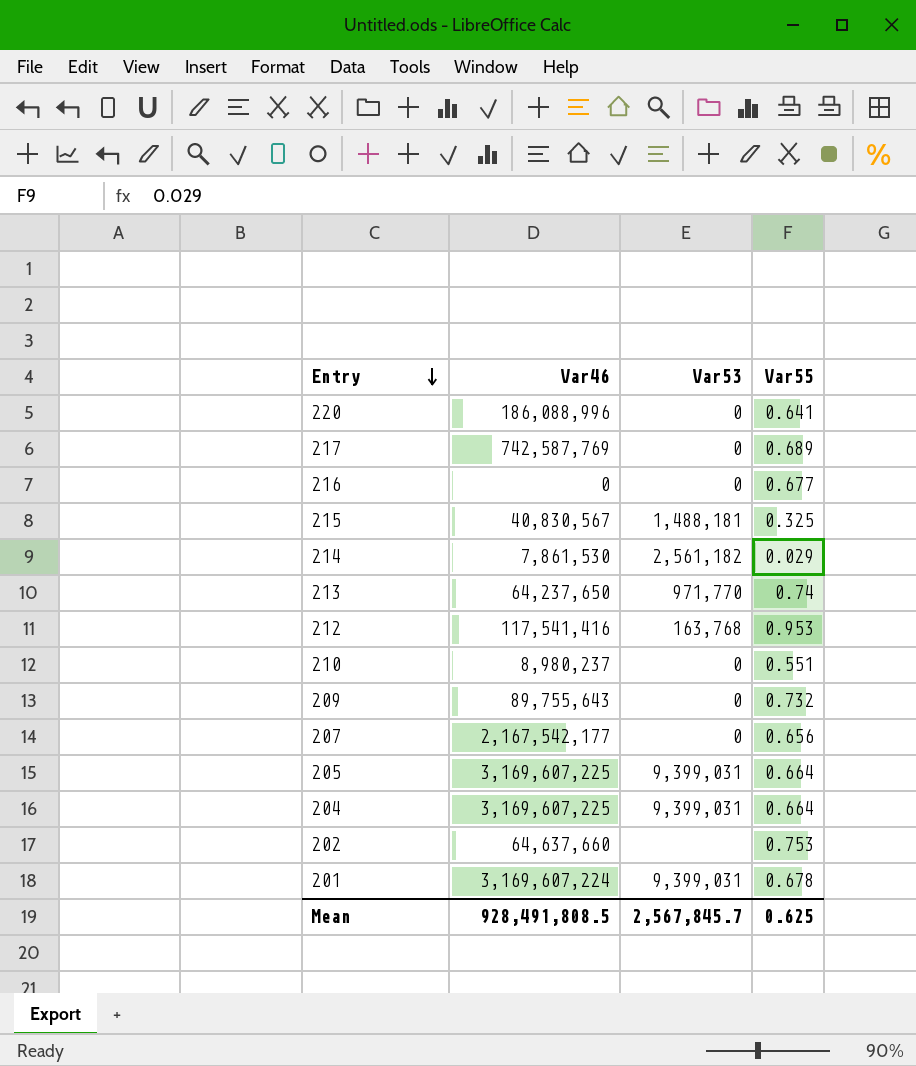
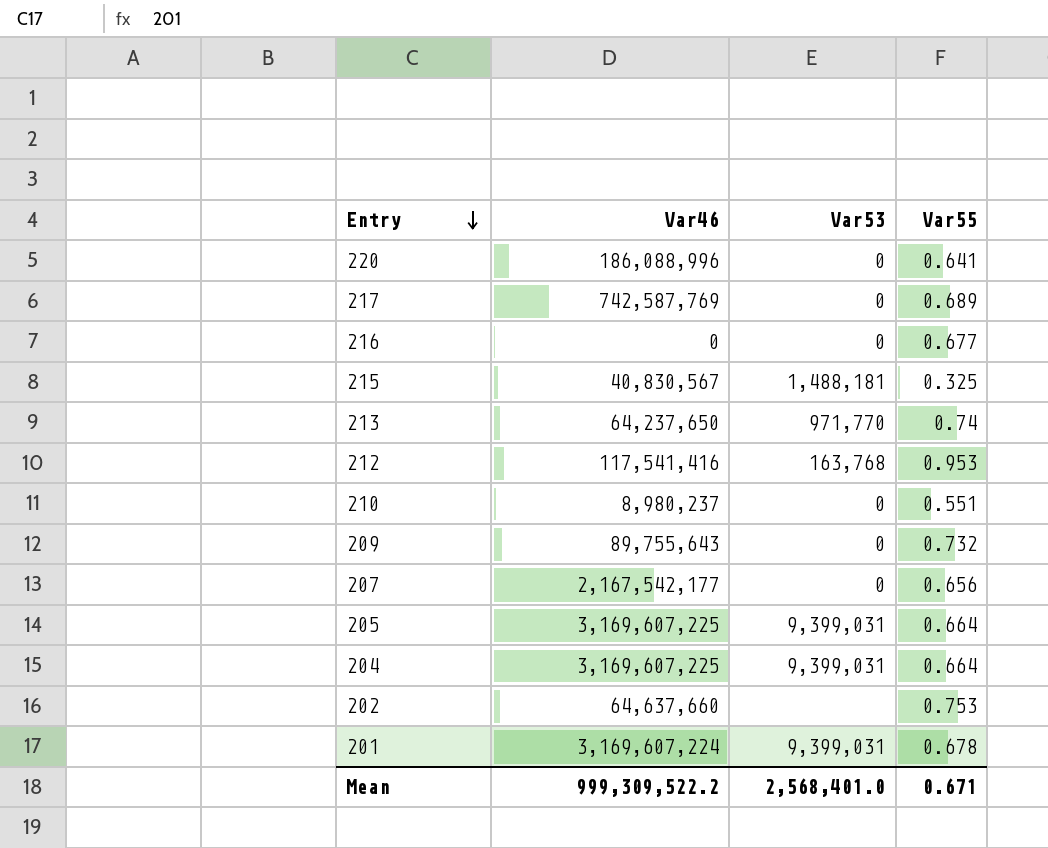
row 214: 7,861,530 | 2,561,182 | 0.029 -> none
Mean | Var46: 928,491,808.5 -> 999,309,522.2
Mean | Var53: 2,567,845.7 -> 2,568,401.0
Mean | Var55: 0.625 -> 0.671

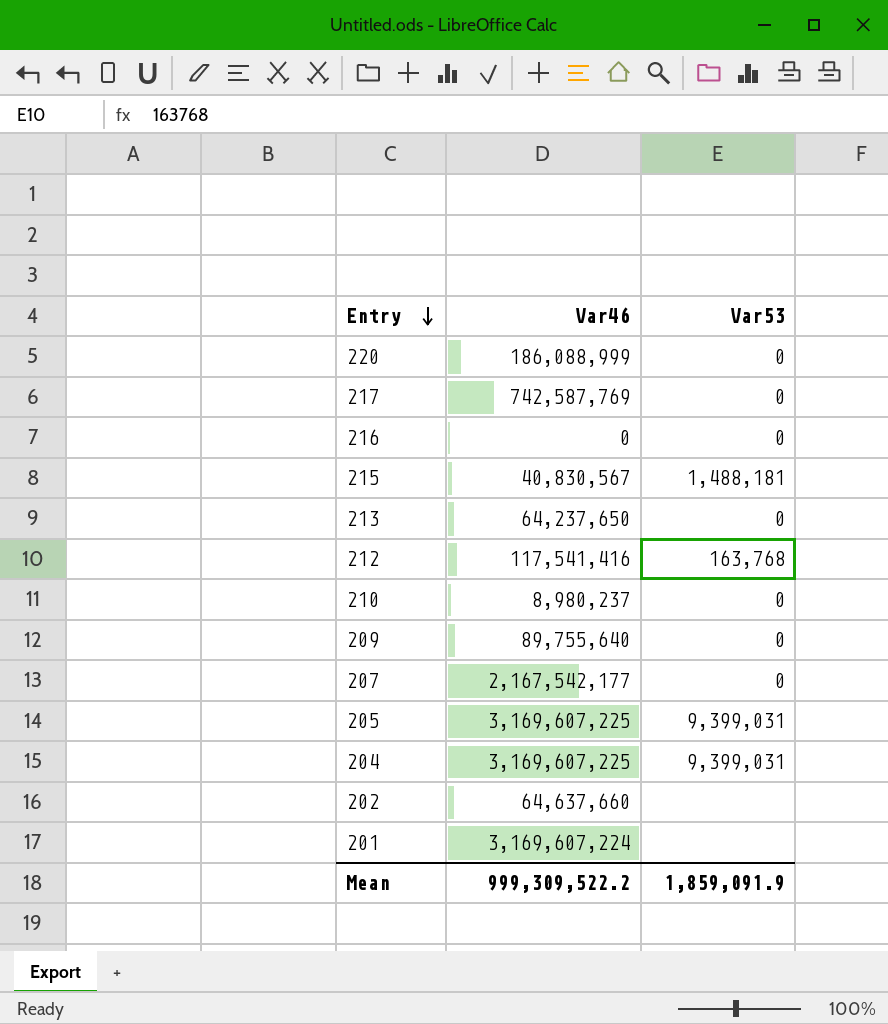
column Var55 | position: 4 -> none
220 | Var46: 186,088,996 -> 186,088,999
213 | Var53: 971,770 -> 0
209 | Var46: 89,755,643 -> 89,755,640
201 | Var53: 9,399,031 -> none
Mean | Var53: 2,568,401.0 -> 1,859,091.9

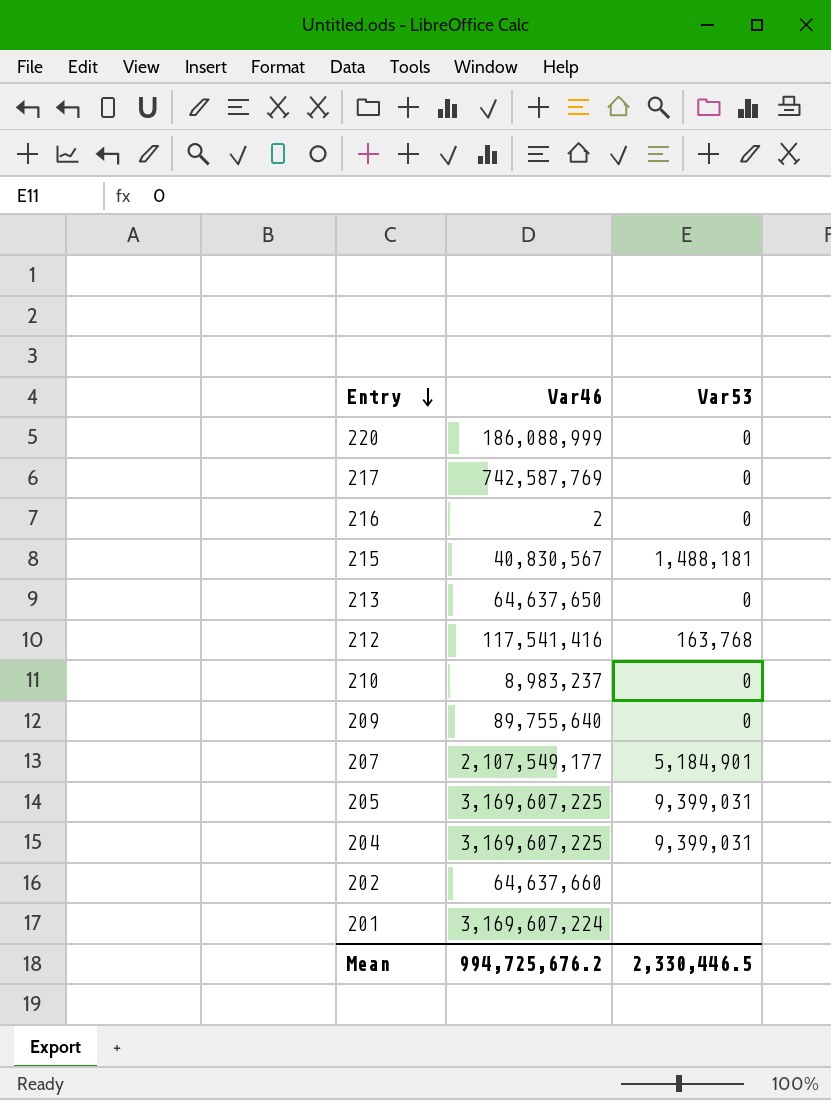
216 | Var46: 0 -> 2
213 | Var46: 64,237,650 -> 64,637,650
210 | Var46: 8,980,237 -> 8,983,237
207 | Var46: 2,167,542,177 -> 2,107,549,177
207 | Var53: 0 -> 5,184,901
Mean | Var46: 999,309,522.2 -> 994,725,676.2
Mean | Var53: 1,859,091.9 -> 2,330,446.5

